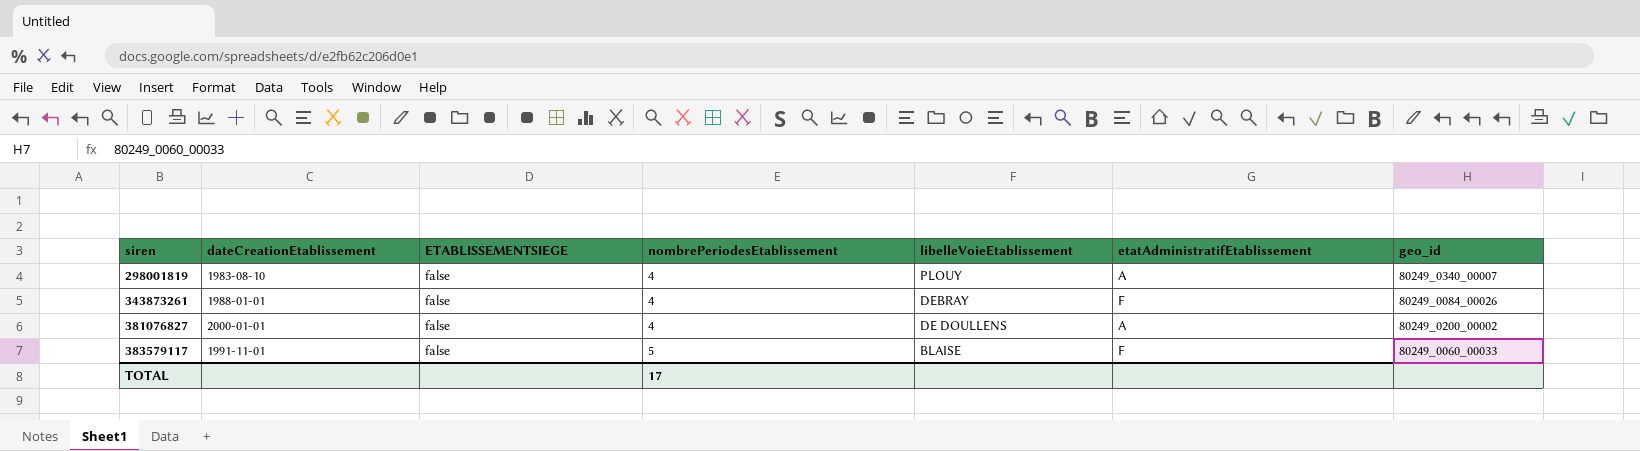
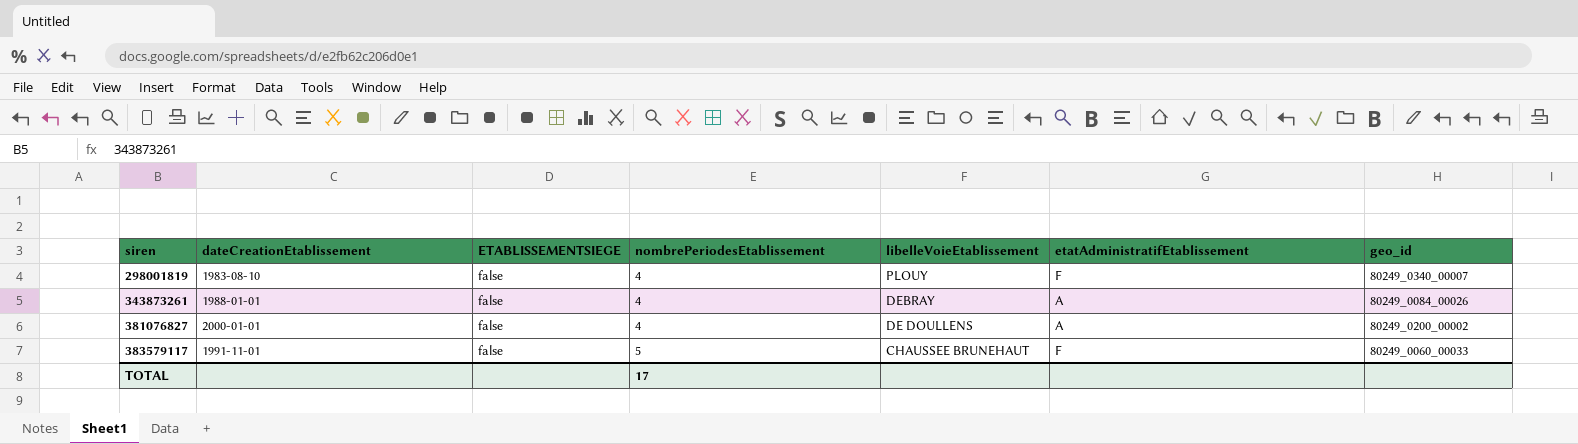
298001819 | etatAdministratifEtablissement: A -> F
343873261 | etatAdministratifEtablissement: F -> A
383579117 | libelleVoieEtablissement: BLAISE -> CHAUSSEE BRUNEHAUT

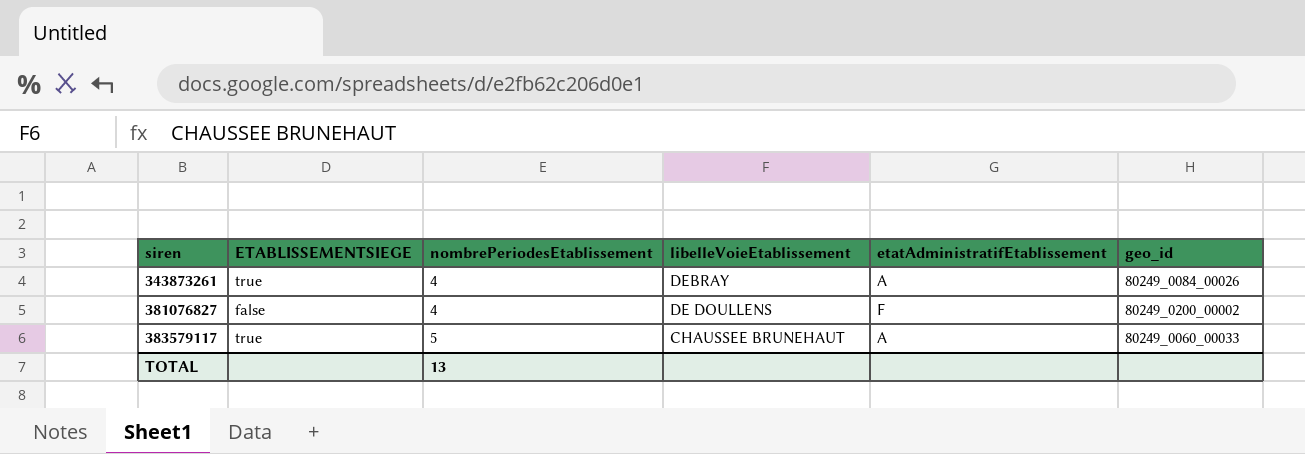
column dateCreationEtablissement | position: 2 -> none
row 298001819: 1983-08-10 | false | 4 | PLOUY | F | 80249_0340_00007 -> none
343873261 | ETABLISSEMENTSIEGE: false -> true
381076827 | etatAdministratifEtablissement: A -> F
383579117 | ETABLISSEMENTSIEGE: false -> true
383579117 | etatAdministratifEtablissement: F -> A
TOTAL | nombrePeriodesEtablissement: 17 -> 13

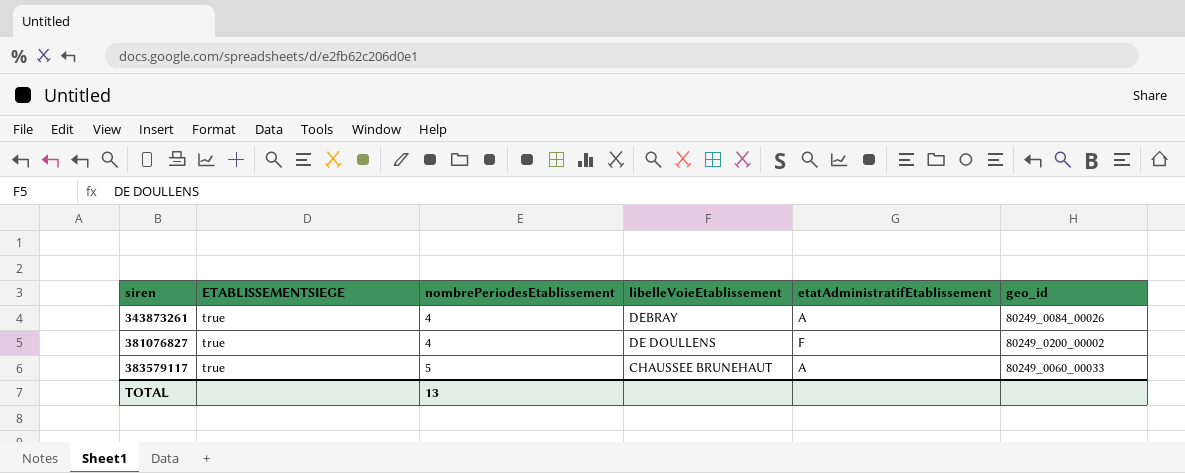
381076827 | ETABLISSEMENTSIEGE: false -> true

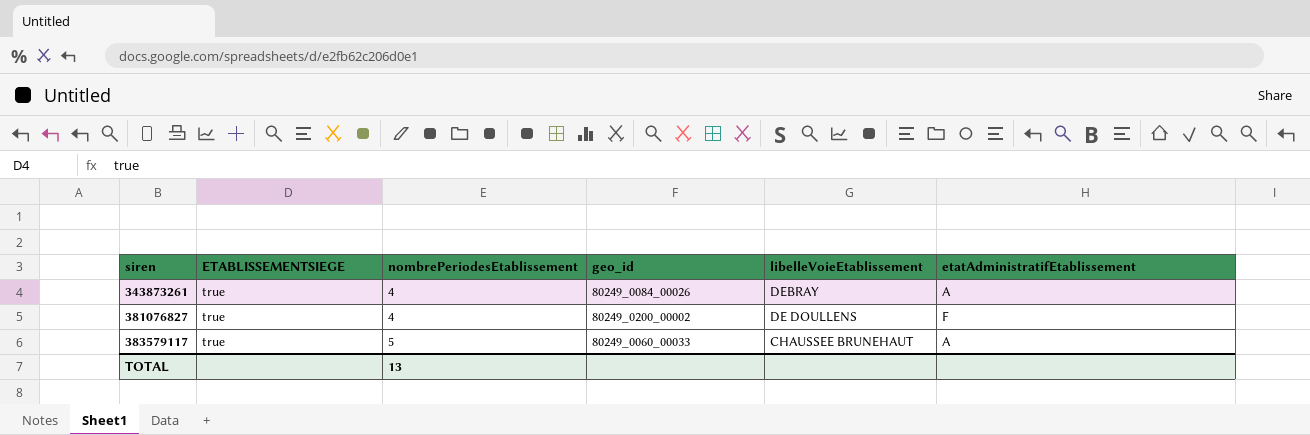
column geo_id | position: 6 -> 4

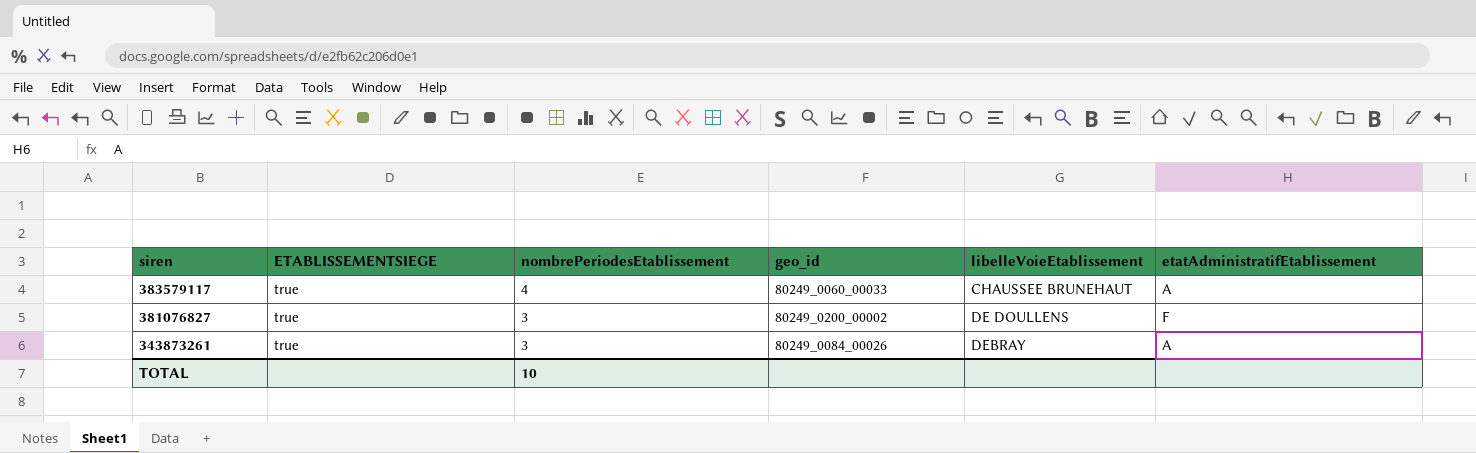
row order: siren ascending -> siren descending
383579117 | nombrePeriodesEtablissement: 5 -> 4
381076827 | nombrePeriodesEtablissement: 4 -> 3
343873261 | nombrePeriodesEtablissement: 4 -> 3
TOTAL | nombrePeriodesEtablissement: 13 -> 10

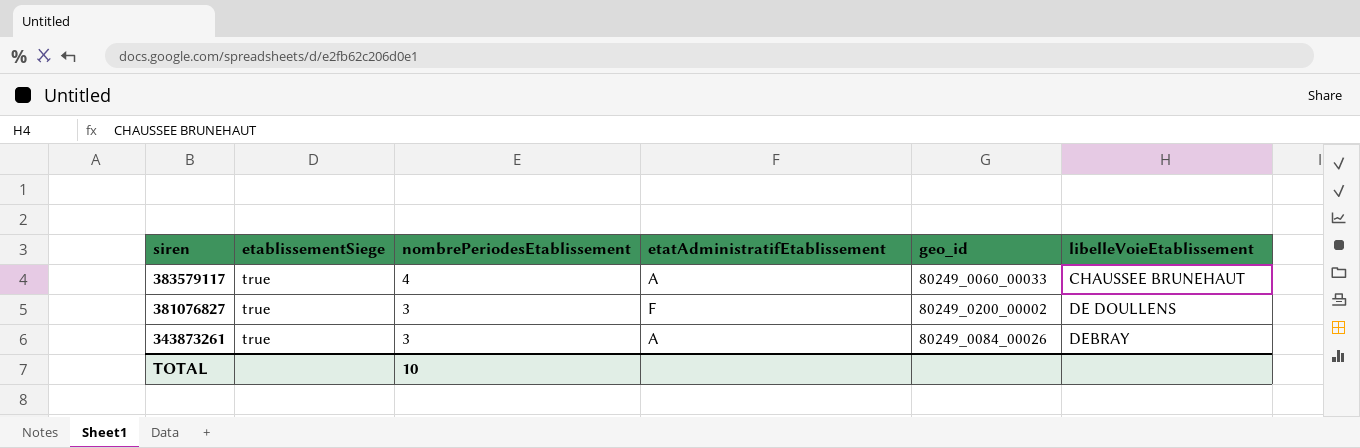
column name: ETABLISSEMENTSIEGE -> etablissementSiege
column etatAdministratifEtablissement | position: 6 -> 4

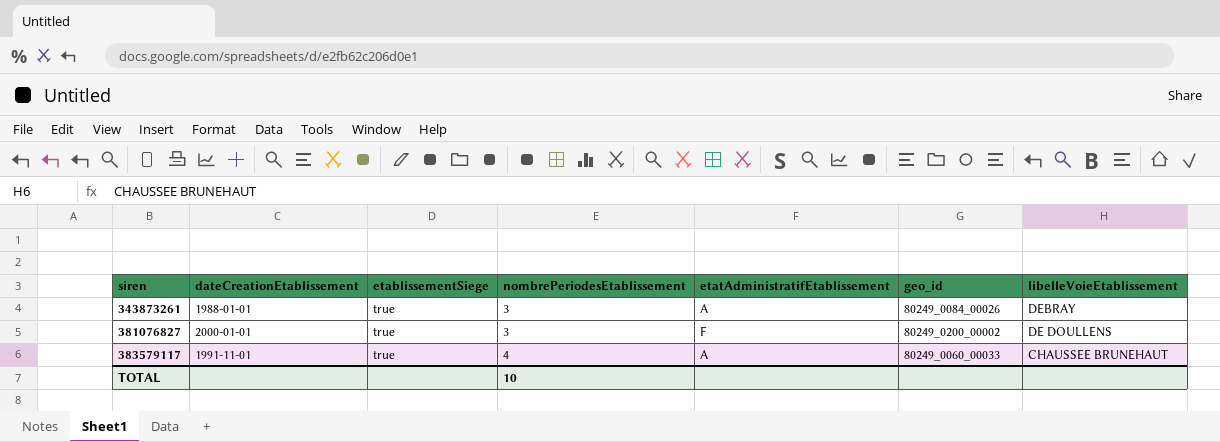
row order: siren descending -> siren ascending
column dateCreationEtablissement | position: none -> 2

